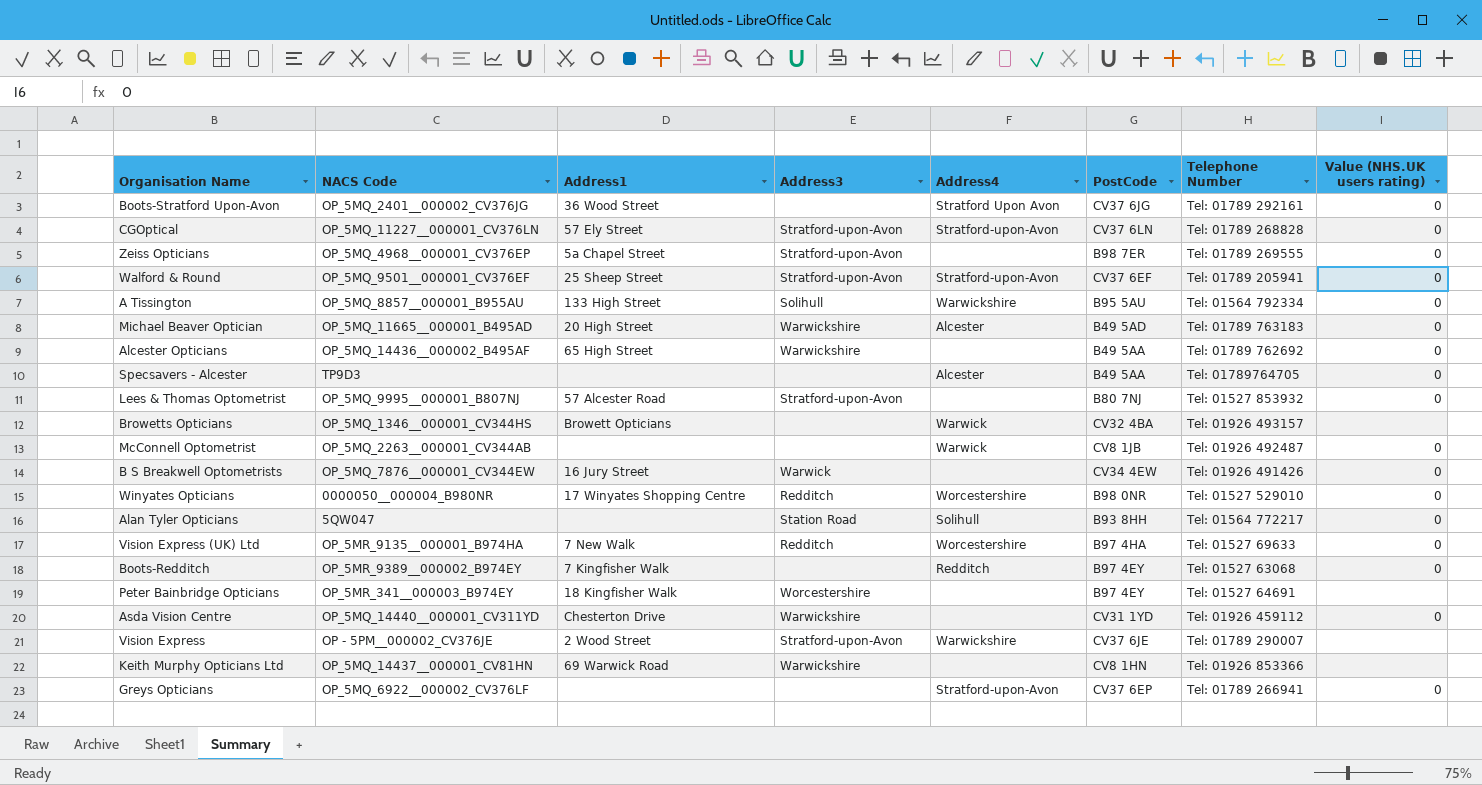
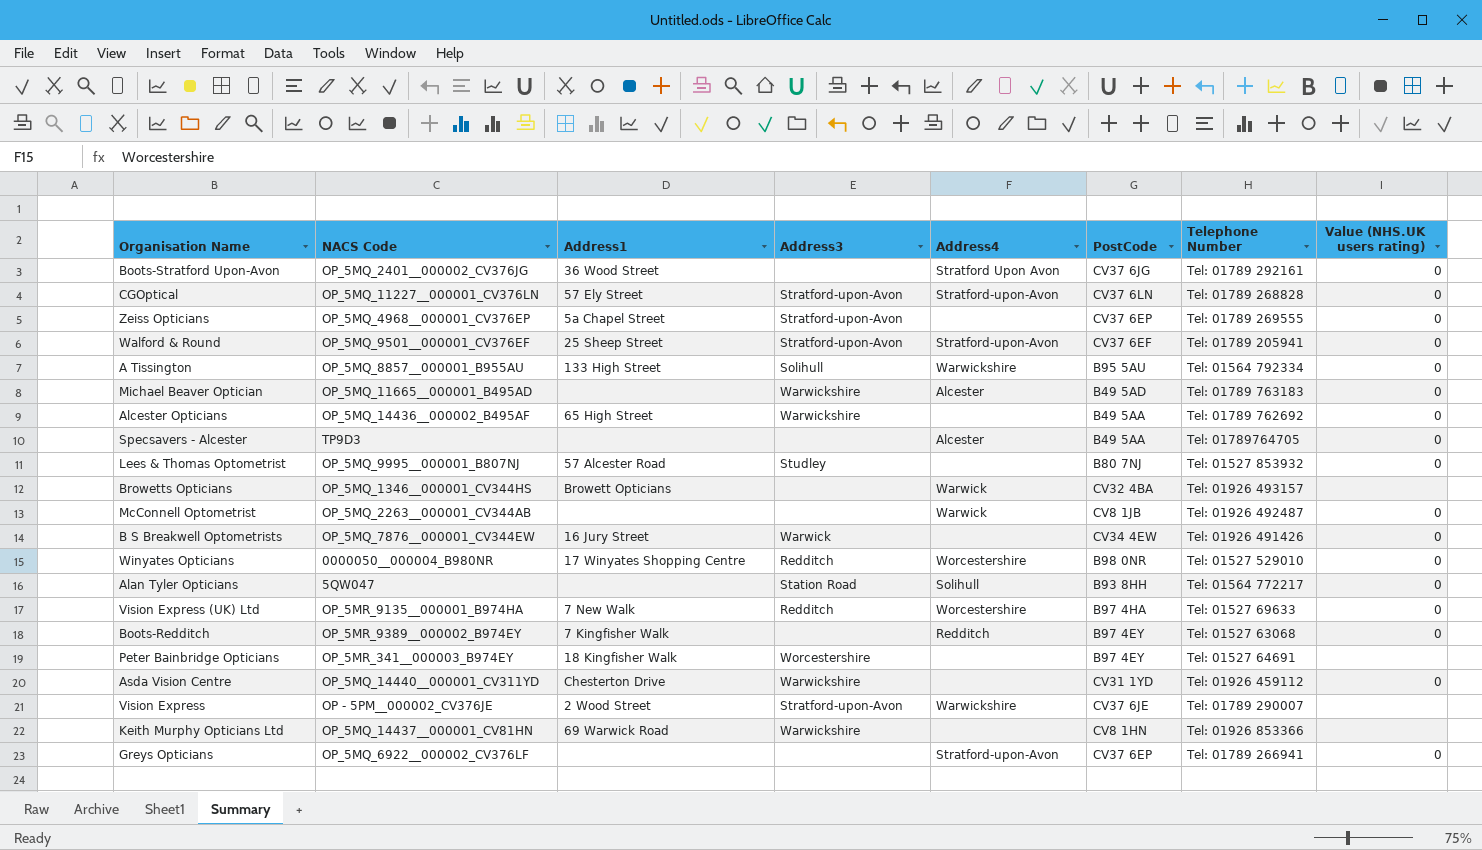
Zeiss Opticians | PostCode: B98 7ER -> CV37 6EP
Michael Beaver Optician | Address1: 20 High Street -> none
Lees & Thomas Optometrist | Address3: Stratford-upon-Avon -> Studley

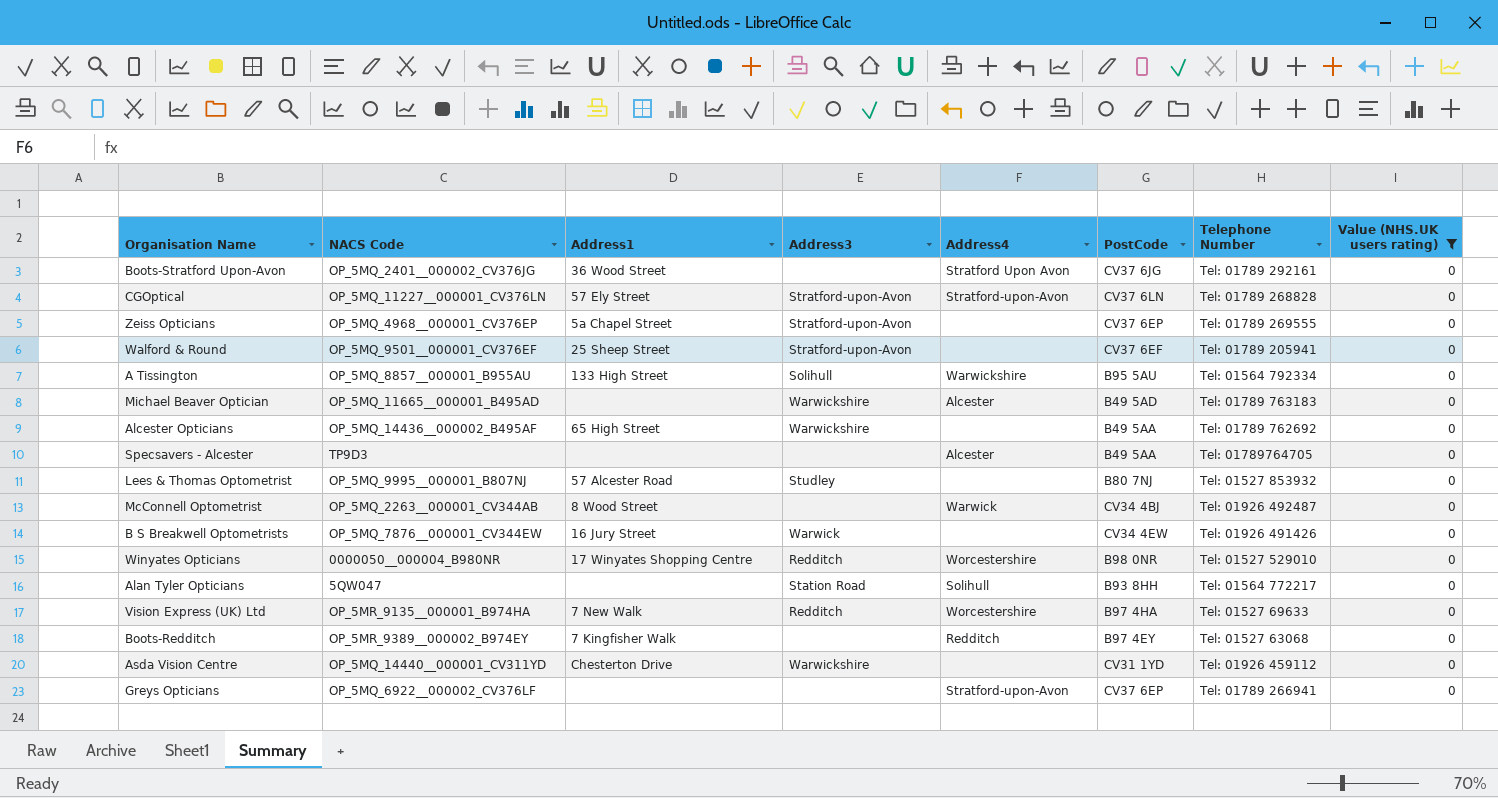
filter: none -> Value (NHS.UK users rating) = 0
Walford & Round | Address4: Stratford-upon-Avon -> none
McConnell Optometrist | Address1: none -> 8 Wood Street
McConnell Optometrist | PostCode: CV8 1JB -> CV34 4BJ

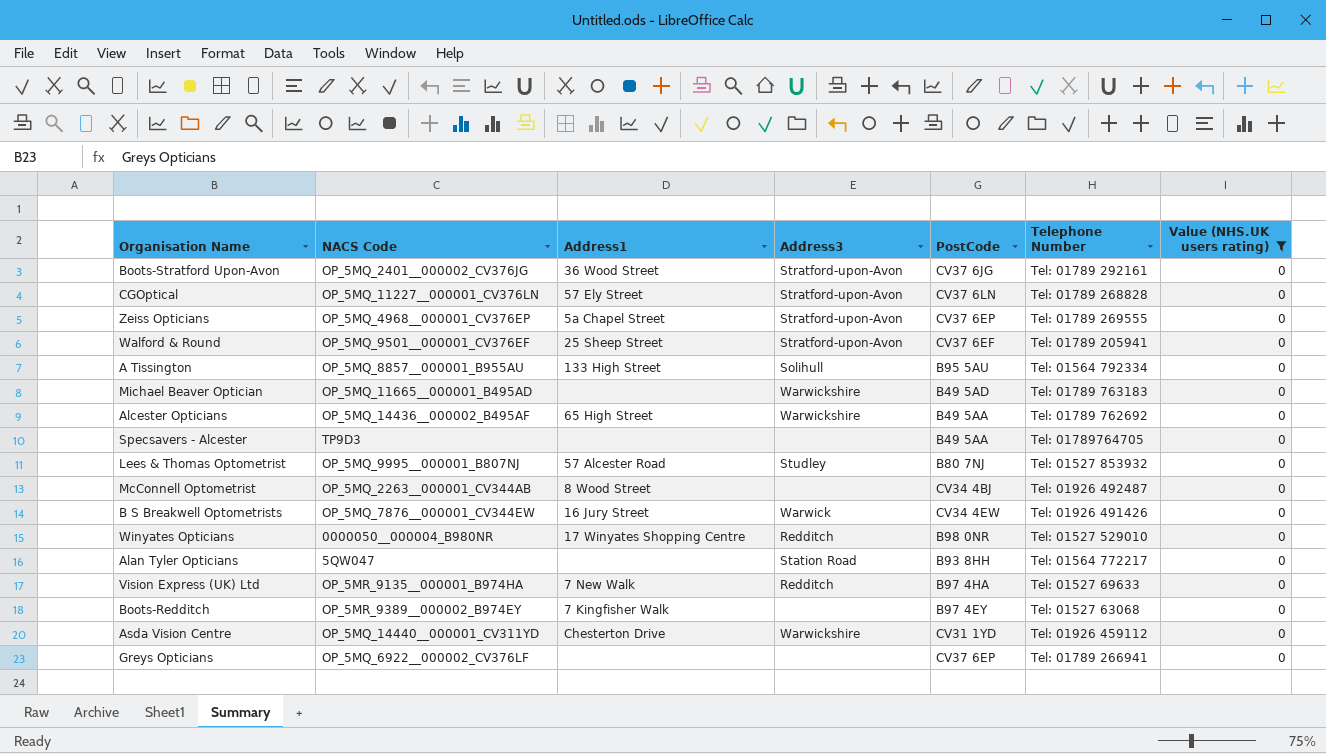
column Address4 | position: 5 -> none
Boots-Stratford Upon-Avon | Address3: none -> Stratford-upon-Avon

